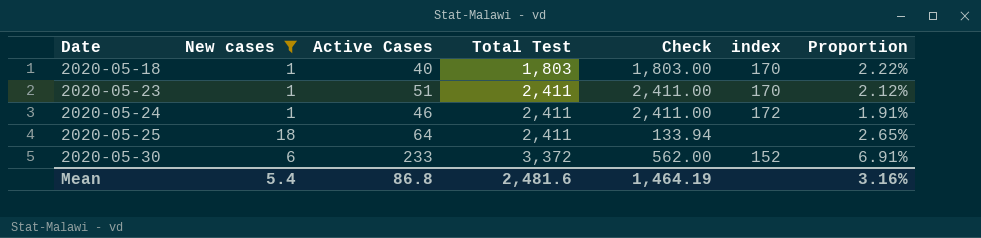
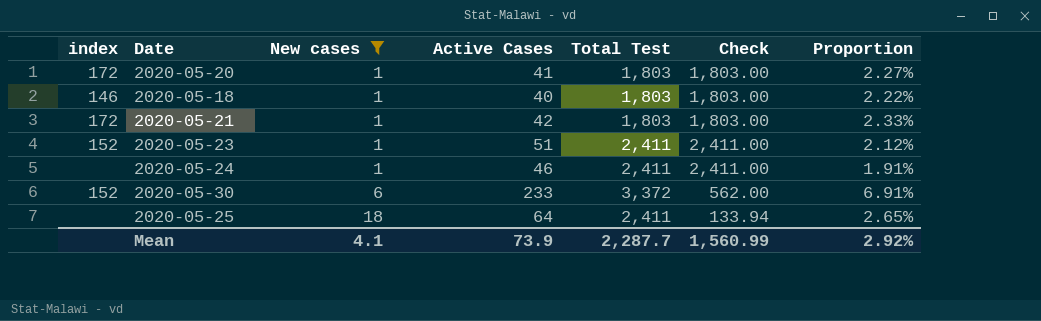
row order: Date ascending -> New cases ascending
column index | position: 6 -> 1
row 2020-05-20: none -> 172 | 1 | 41 | 1,803 | 1,803.00 | 2.27%
2020-05-18 | index: 170 -> 146
row 2020-05-21: none -> 172 | 1 | 42 | 1,803 | 1,803.00 | 2.33%
2020-05-23 | index: 170 -> 152
2020-05-24 | index: 172 -> none
Mean | New cases: 5.4 -> 4.1
Mean | Active Cases: 86.8 -> 73.9
Mean | Total Test: 2,481.6 -> 2,287.7
Mean | Check: 1,464.19 -> 1,560.99
Mean | Proportion: 3.16% -> 2.92%

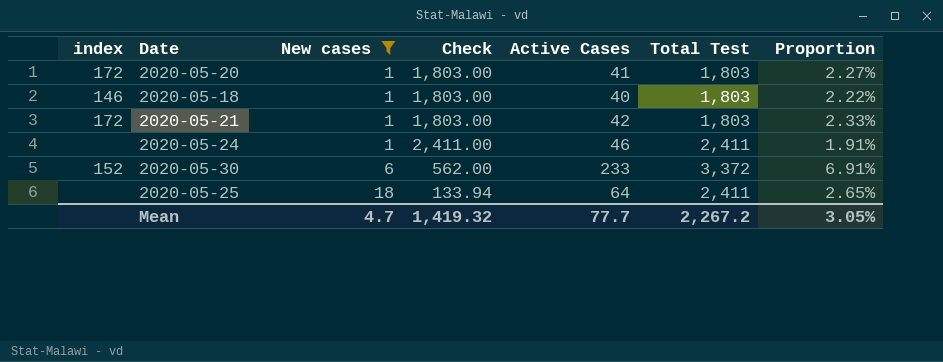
column Check | position: 6 -> 4
row 2020-05-23: 152 | 1 | 51 | 2,411 | 2,411.00 | 2.12% -> none
Mean | New cases: 4.1 -> 4.7
Mean | Check: 1,560.99 -> 1,419.32
Mean | Active Cases: 73.9 -> 77.7
Mean | Total Test: 2,287.7 -> 2,267.2
Mean | Proportion: 2.92% -> 3.05%

